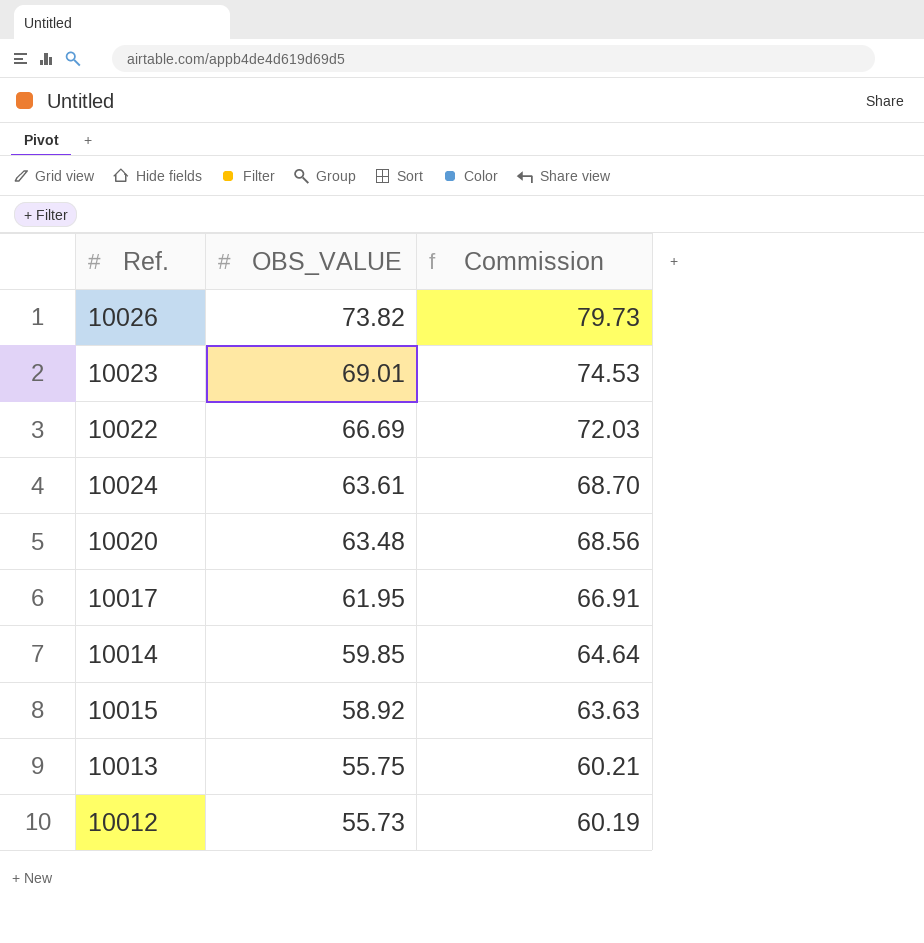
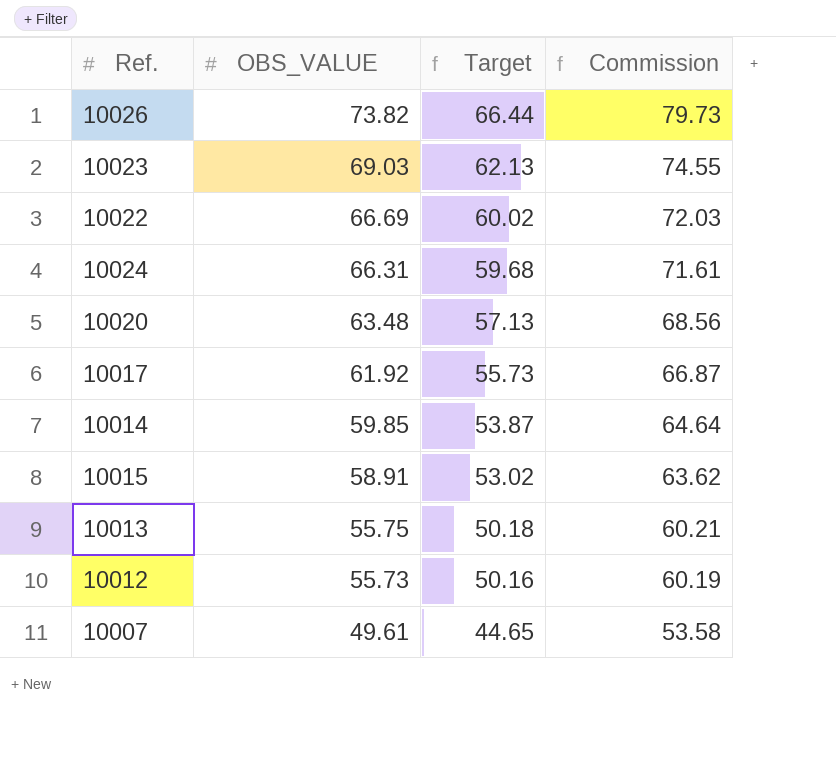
column Target | formula: none -> [OBS_VALUE] * 0.9
10023 | OBS_VALUE: 69.01 -> 69.03
10023 | Commission: 74.53 -> 74.55
10024 | OBS_VALUE: 63.61 -> 66.31
10024 | Commission: 68.70 -> 71.61
10017 | OBS_VALUE: 61.95 -> 61.92
10017 | Commission: 66.91 -> 66.87
10015 | OBS_VALUE: 58.92 -> 58.91
10015 | Commission: 63.63 -> 63.62
row 10007: none -> 49.61 | 44.65 | 53.58

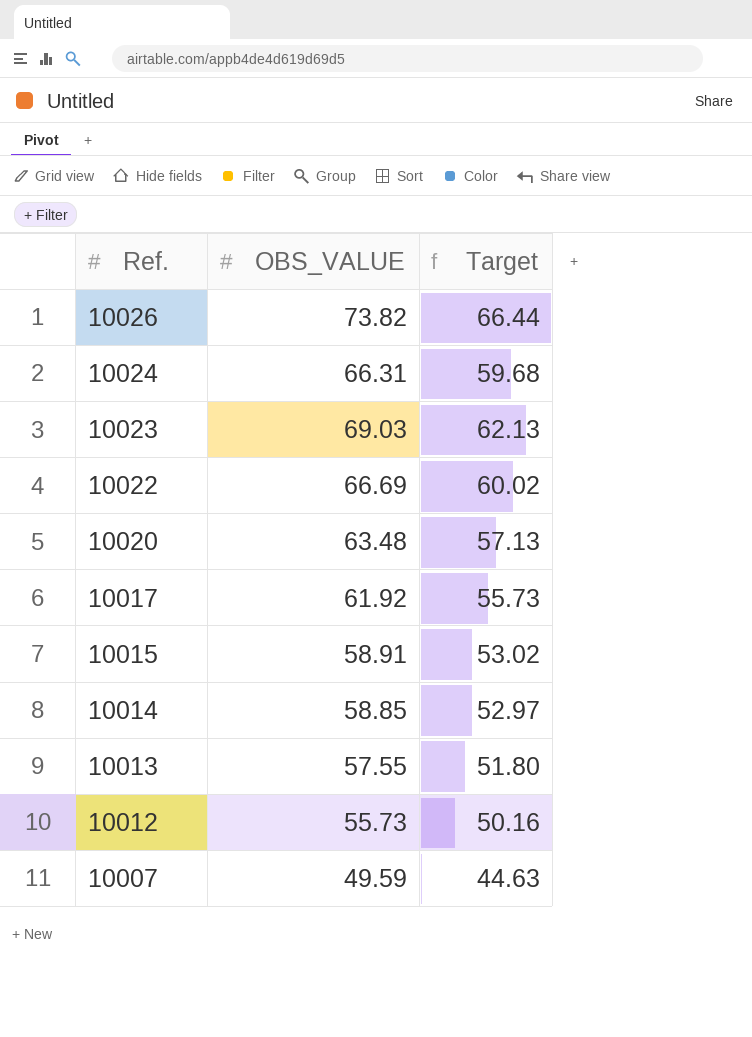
row order: OBS_VALUE descending -> Ref. descending
column Commission | formula: [OBS_VALUE] * 1.08 -> none
10014 | OBS_VALUE: 59.85 -> 58.85
10014 | Target: 53.87 -> 52.97
10013 | OBS_VALUE: 55.75 -> 57.55
10013 | Target: 50.18 -> 51.80
10007 | OBS_VALUE: 49.61 -> 49.59
10007 | Target: 44.65 -> 44.63

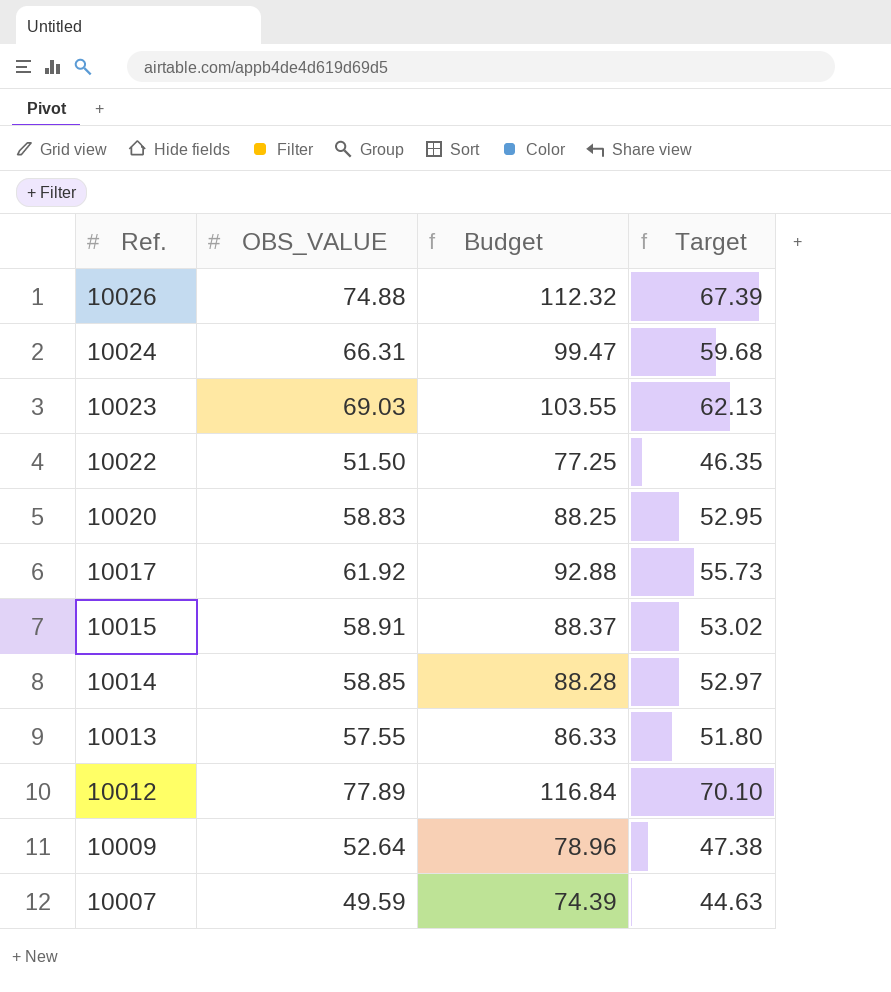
column Budget | formula: none -> [OBS_VALUE] * 1.5
10026 | OBS_VALUE: 73.82 -> 74.88
10026 | Target: 66.44 -> 67.39
10022 | OBS_VALUE: 66.69 -> 51.50
10022 | Target: 60.02 -> 46.35
10020 | OBS_VALUE: 63.48 -> 58.83
10020 | Target: 57.13 -> 52.95
10012 | OBS_VALUE: 55.73 -> 77.89
10012 | Target: 50.16 -> 70.10
row 10009: none -> 52.64 | 78.96 | 47.38

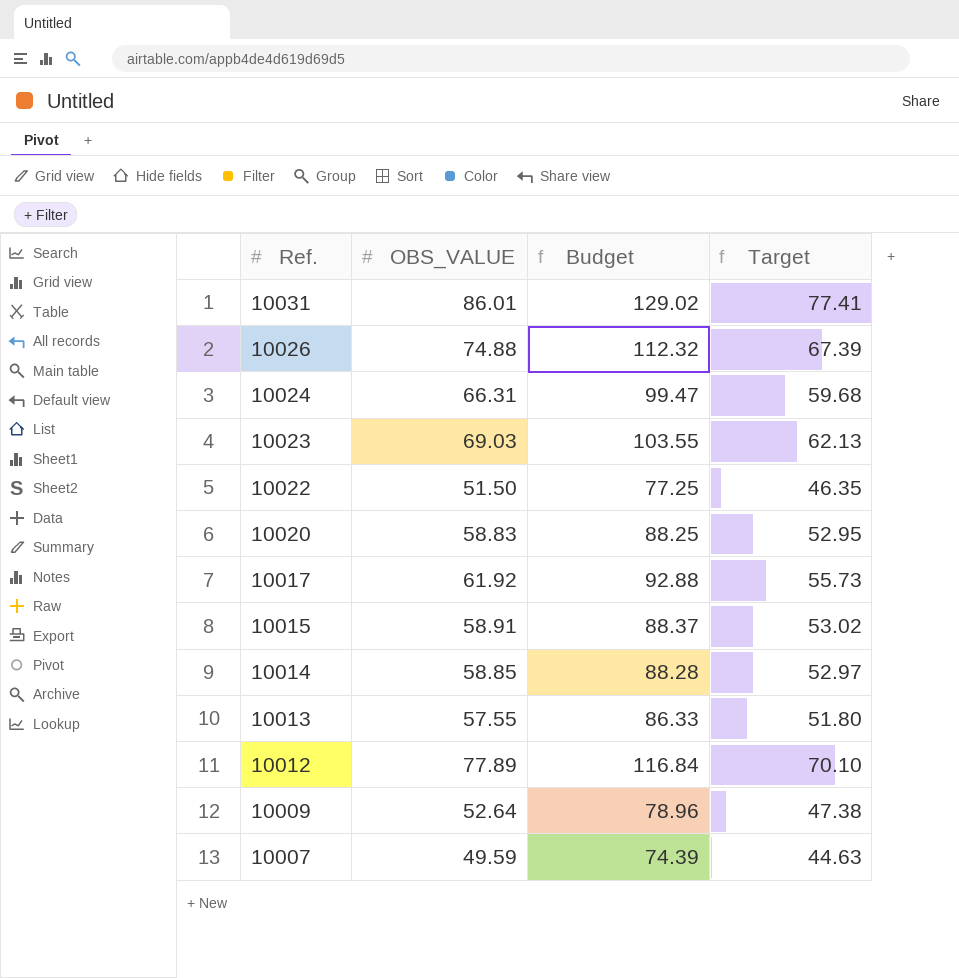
row 10031: none -> 86.01 | 129.02 | 77.41

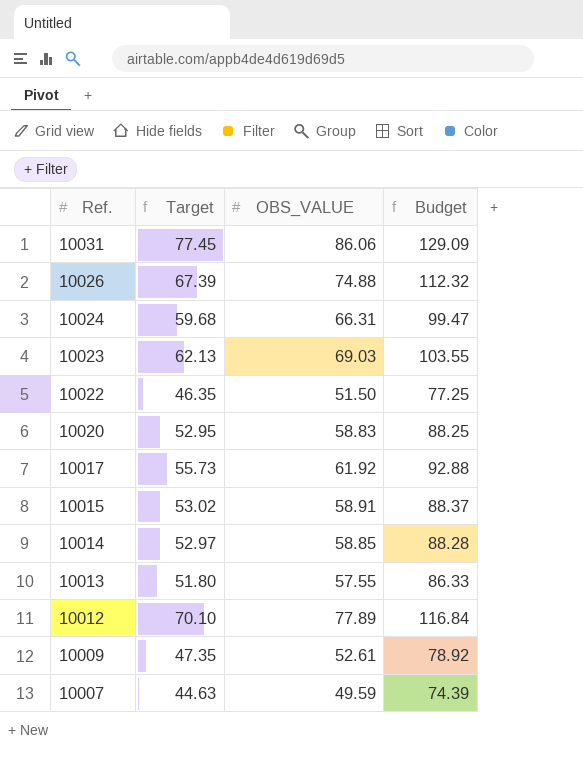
column Target | position: 4 -> 2
10031 | Target: 77.41 -> 77.45
10031 | OBS_VALUE: 86.01 -> 86.06
10031 | Budget: 129.02 -> 129.09
10009 | Target: 47.38 -> 47.35
10009 | OBS_VALUE: 52.64 -> 52.61
10009 | Budget: 78.96 -> 78.92

